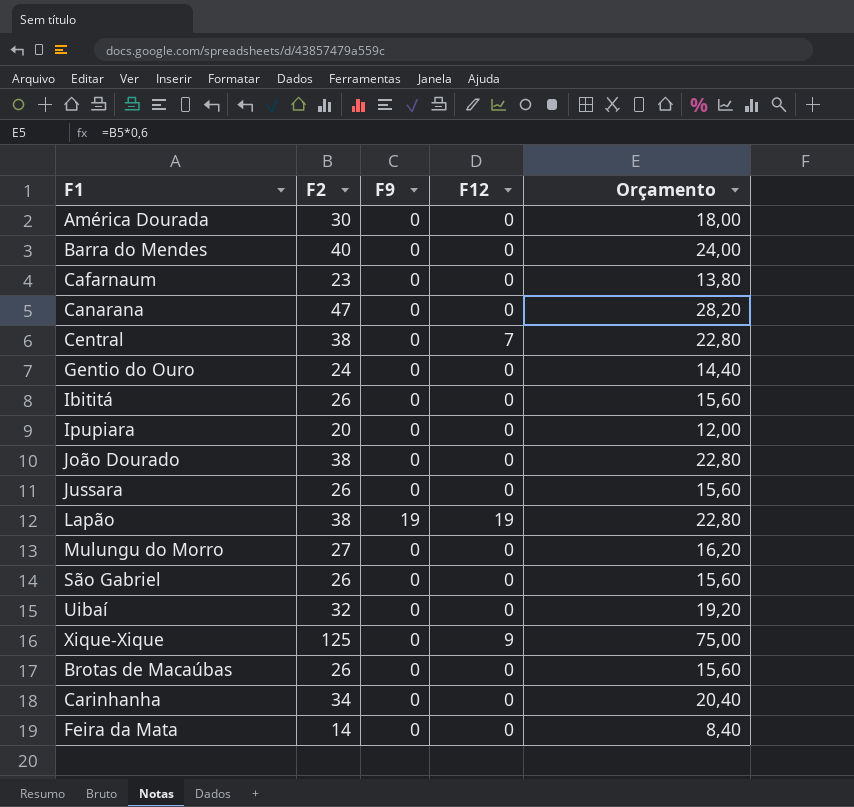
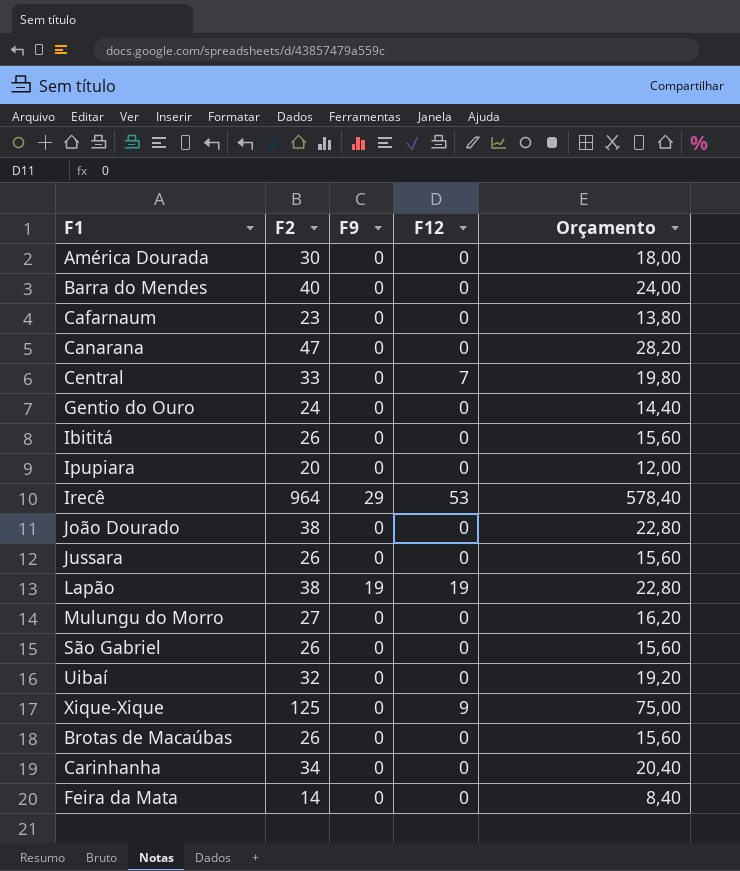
Central | F2: 38 -> 33
Central | Orçamento: 22,80 -> 19,80
row Irecê: none -> 964 | 29 | 53 | 578,40

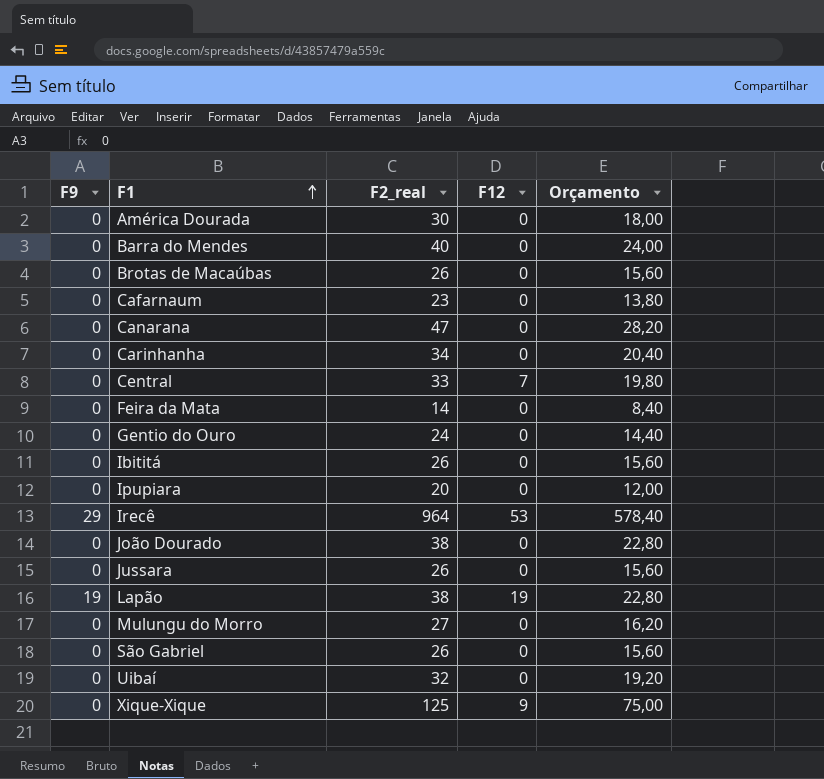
row order: none -> F1 ascending
column F9 | position: 3 -> 1
column name: F2 -> F2_real

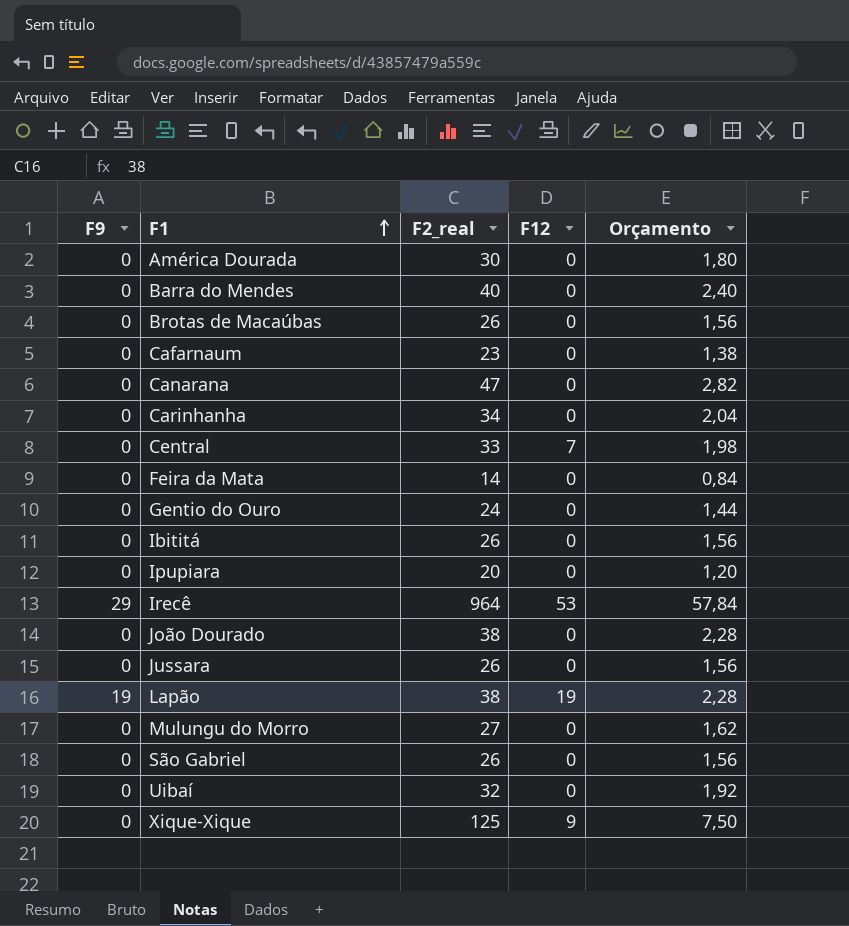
column Orçamento | formula: [F2_real] * 0,6 -> [F2_real] * 0,06

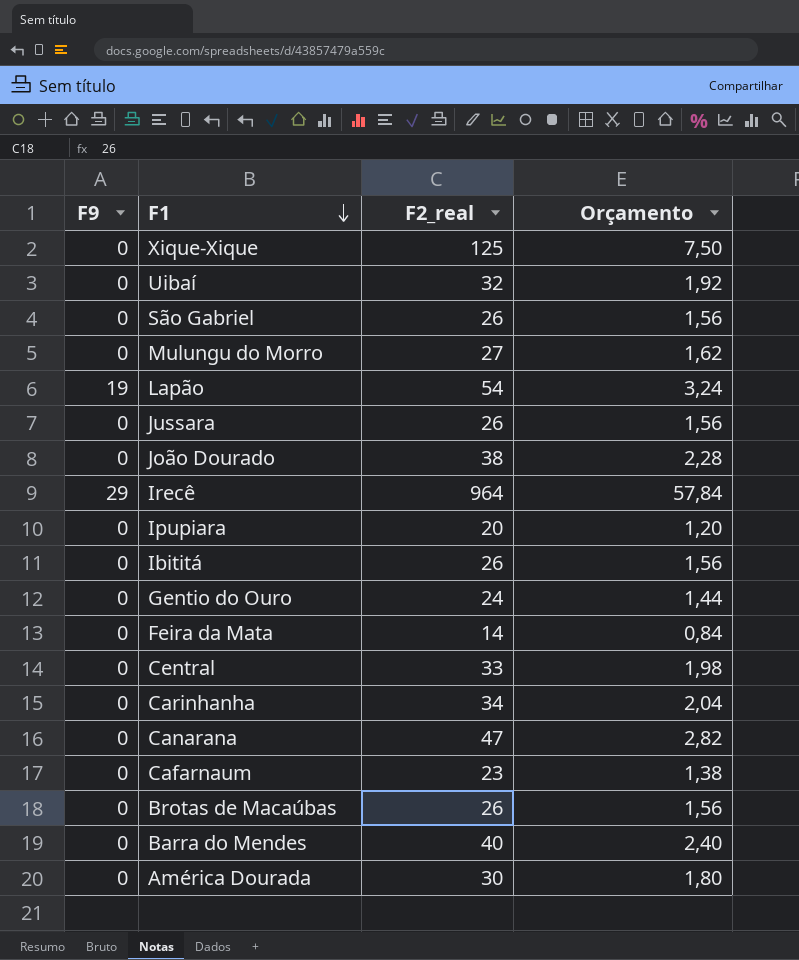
row order: F1 ascending -> F1 descending
column F12 | position: 4 -> none
Lapão | F2_real: 38 -> 54
Lapão | Orçamento: 2,28 -> 3,24

